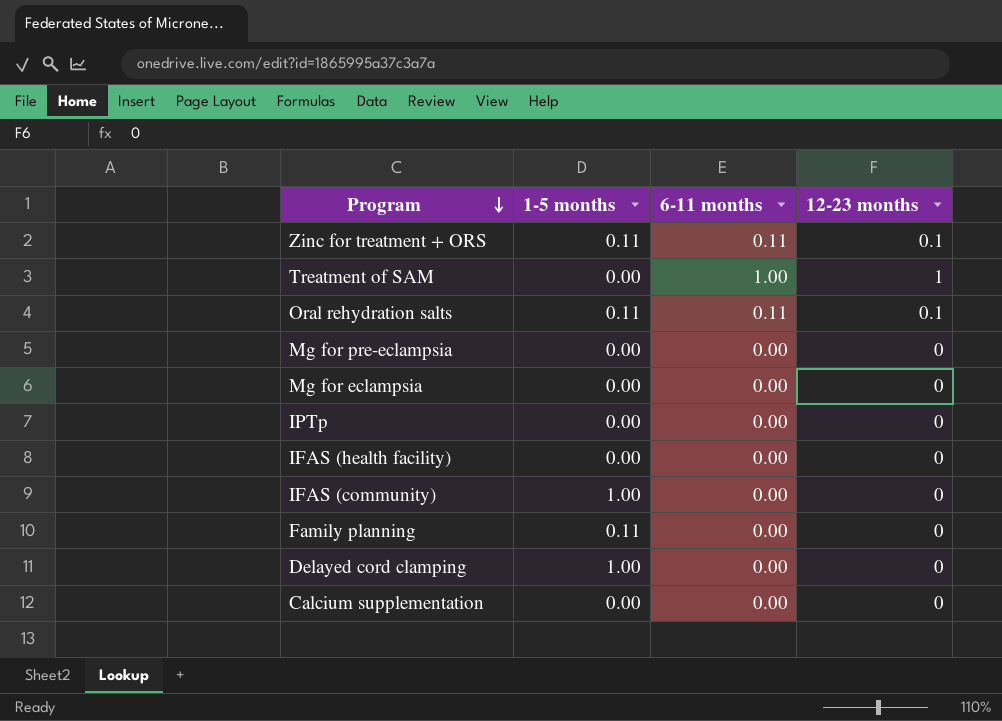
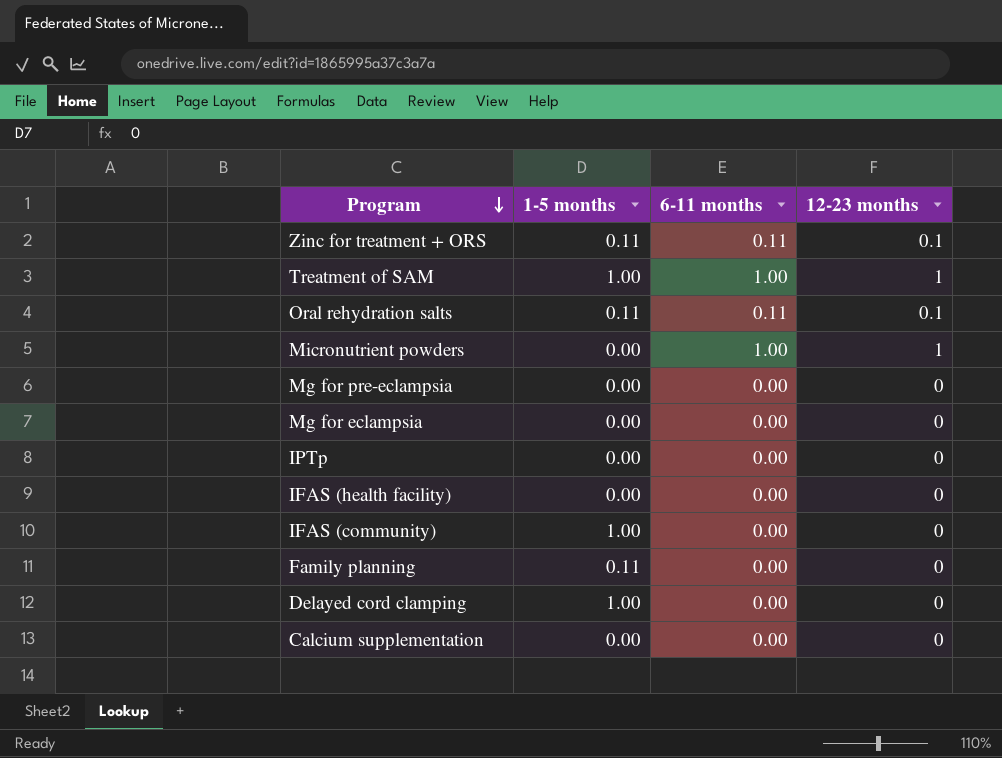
Treatment of SAM | 1-5 months: 0.00 -> 1.00
row Micronutrient powders: none -> 0.00 | 1.00 | 1

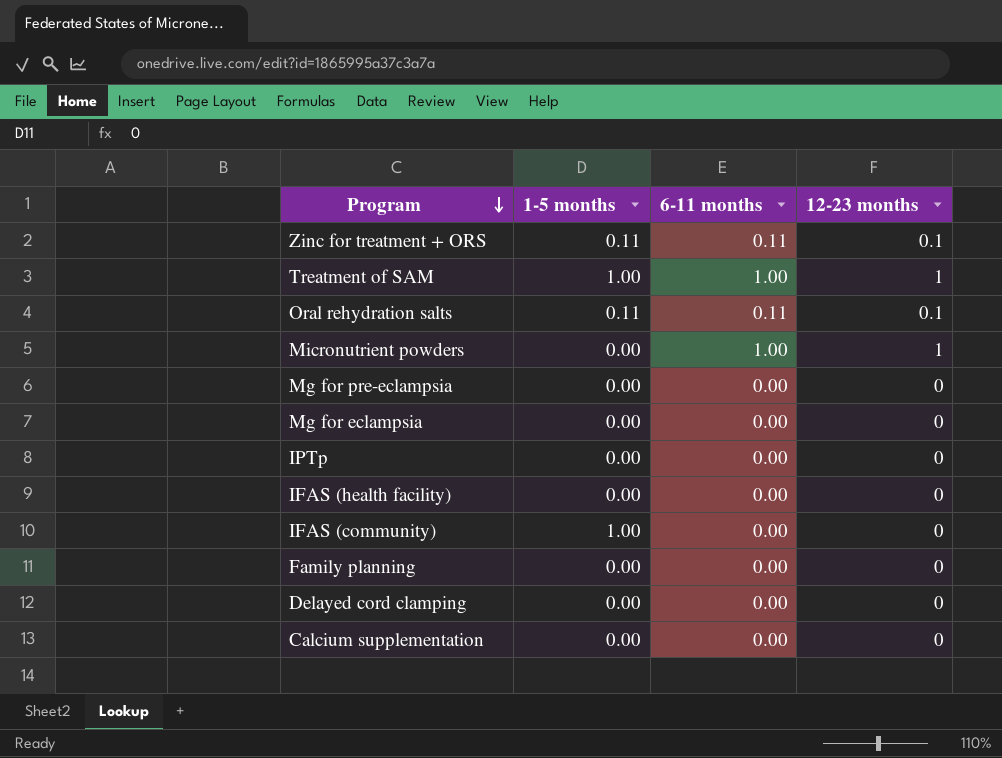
Family planning | 1-5 months: 0.11 -> 0.00
Delayed cord clamping | 1-5 months: 1.00 -> 0.00

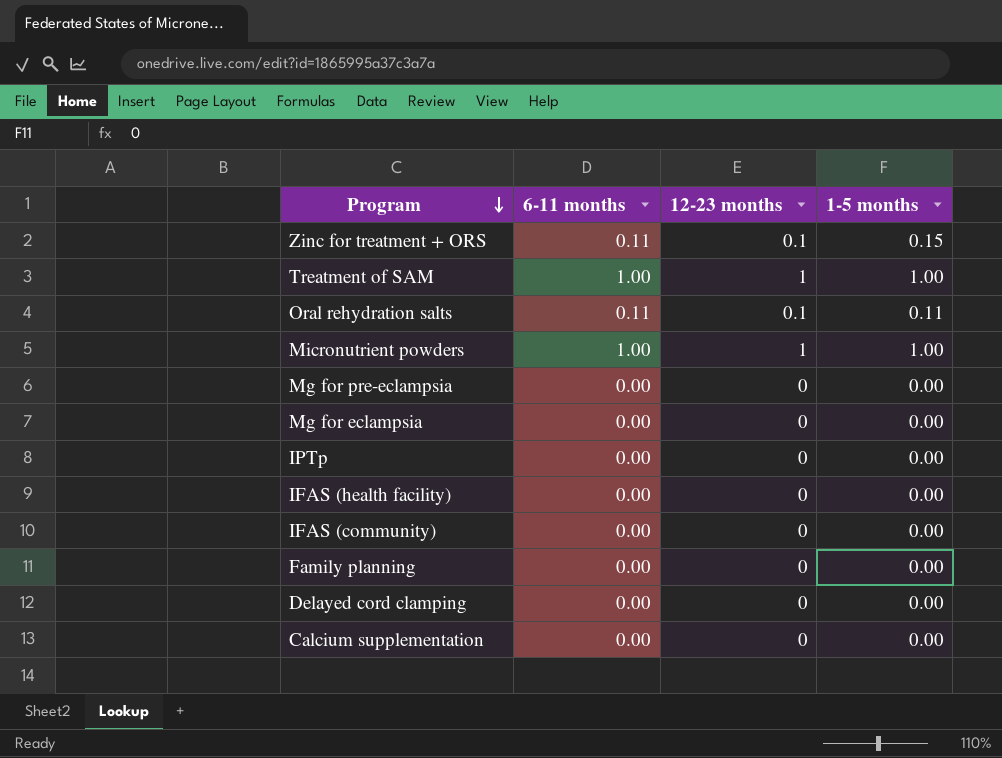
column 1-5 months | position: 2 -> 4
Zinc for treatment + ORS | 1-5 months: 0.11 -> 0.15
Micronutrient powders | 1-5 months: 0.00 -> 1.00
IFAS (community) | 1-5 months: 1.00 -> 0.00

